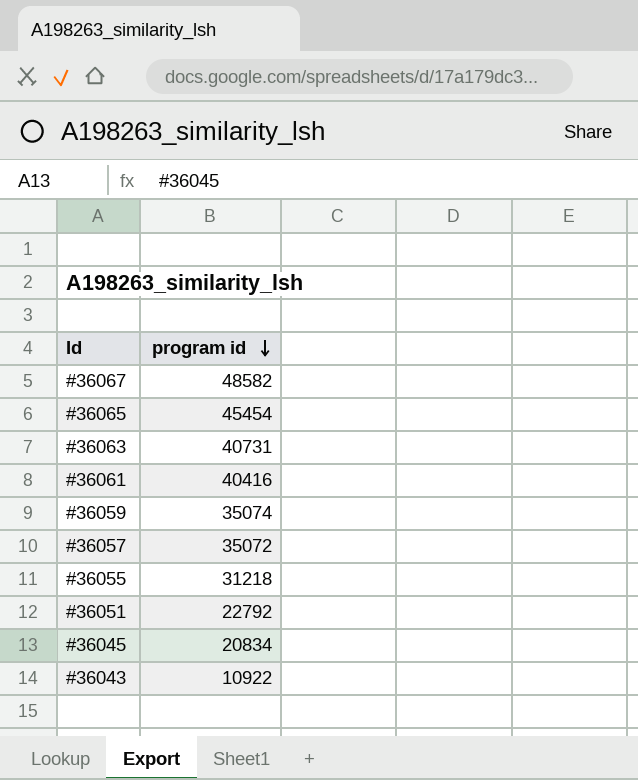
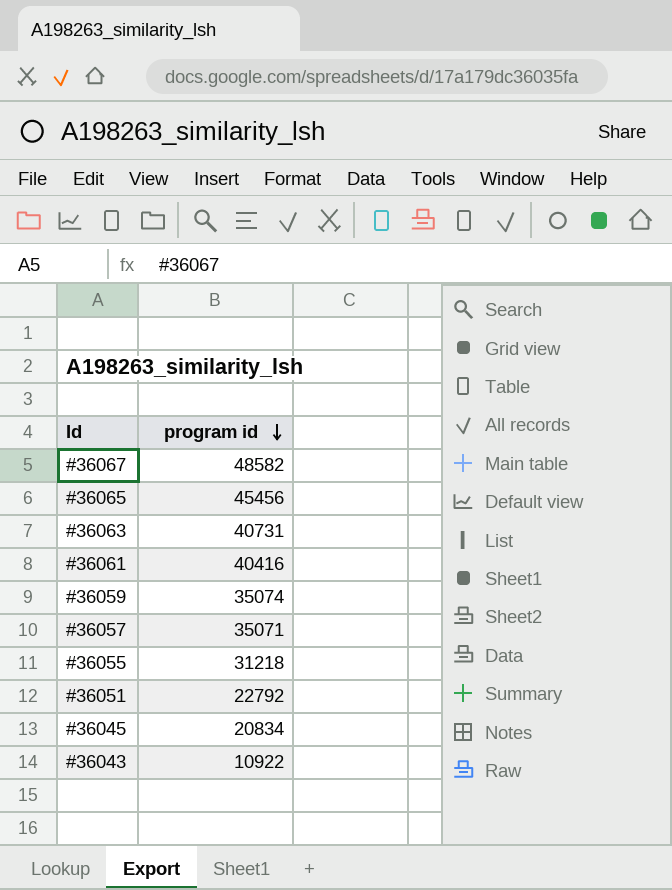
#36065 | program id: 45454 -> 45456
#36057 | program id: 35072 -> 35071

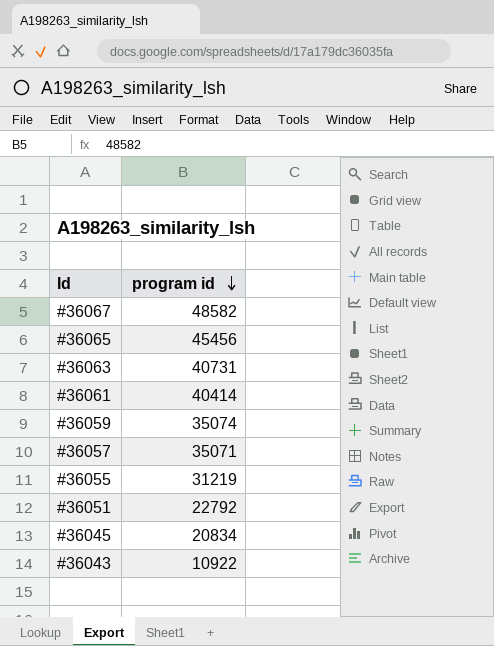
#36061 | program id: 40416 -> 40414
#36055 | program id: 31218 -> 31219

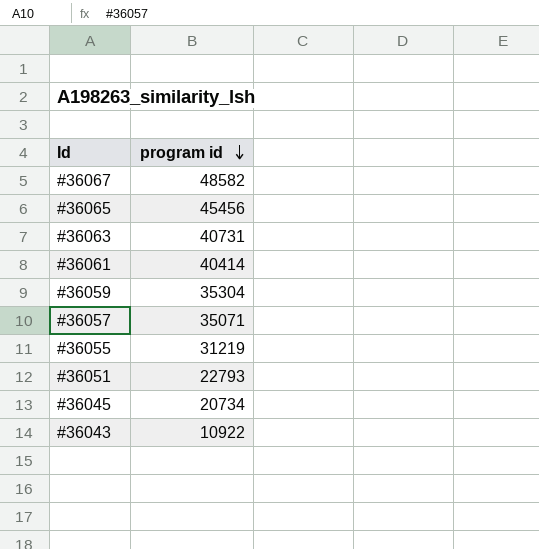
#36059 | program id: 35074 -> 35304
#36051 | program id: 22792 -> 22793
#36045 | program id: 20834 -> 20734

